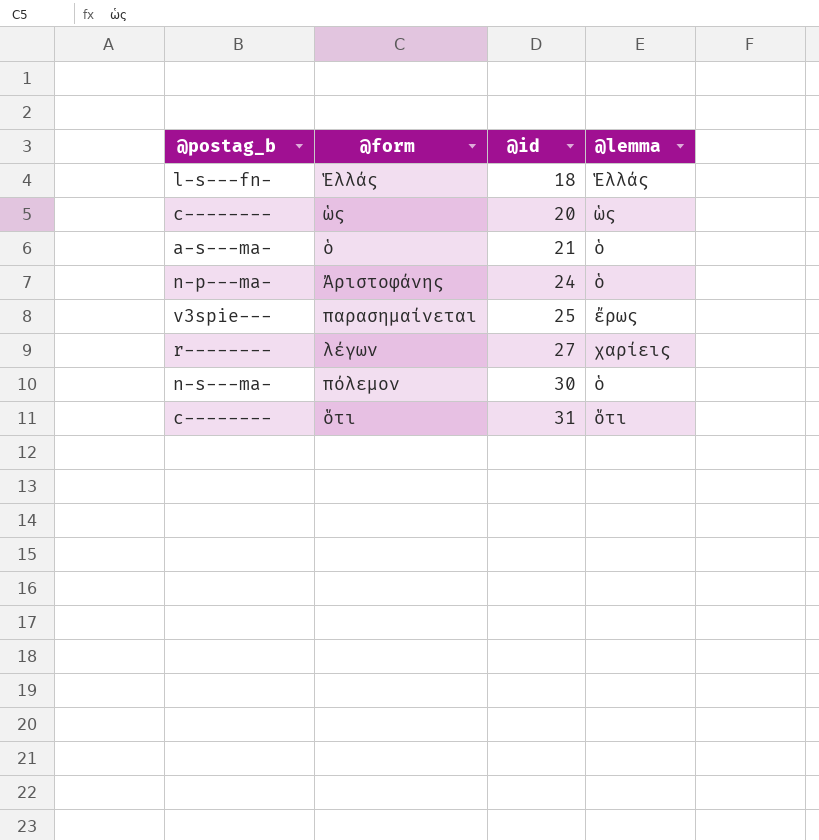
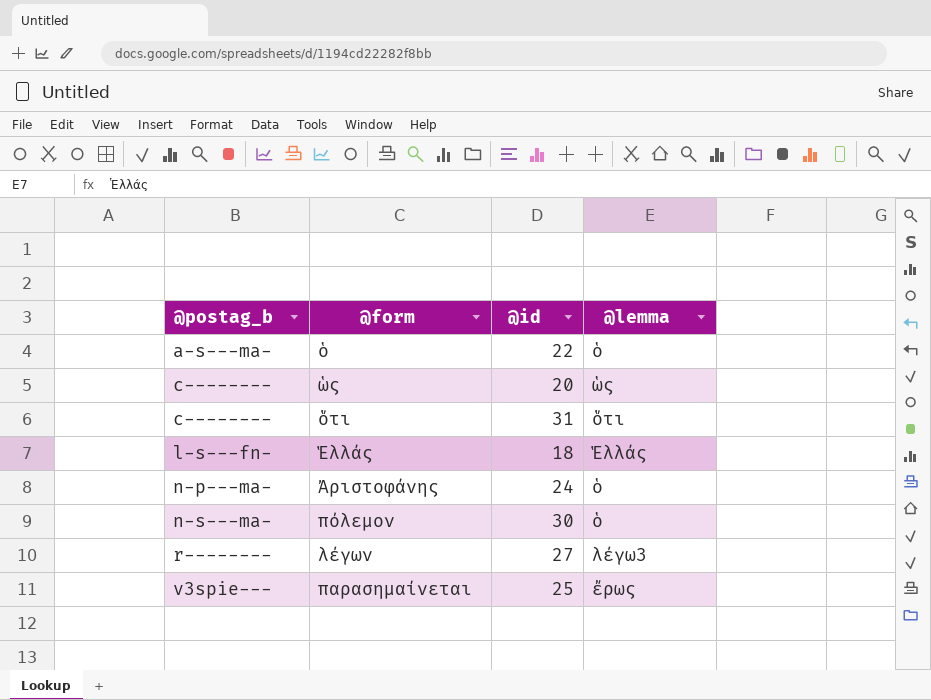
row order: @id ascending -> @postag_b ascending
ὁ | @id: 21 -> 22
λέγων | @lemma: χαρίεις -> λέγω3

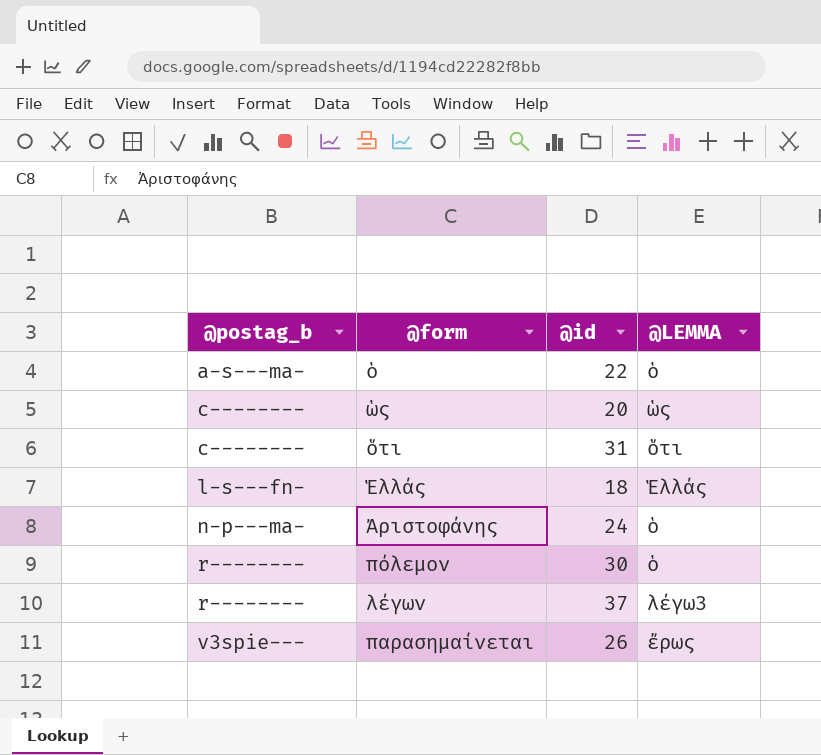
column name: @lemma -> @LEMMA
πόλεμον | @postag_b: n-s---ma- -> r--------
λέγων | @id: 27 -> 37
παρασημαίνεται | @id: 25 -> 26

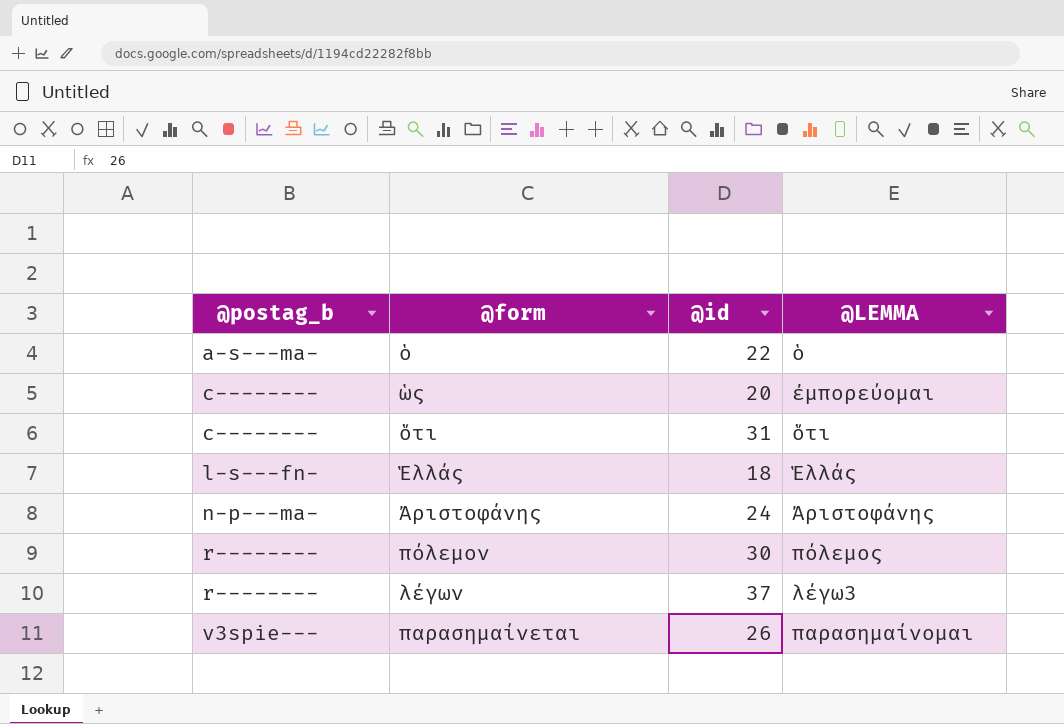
ὡς | @LEMMA: ὡς -> ἐμπορεύομαι
Ἀριστοφάνης | @LEMMA: ὁ -> Ἀριστοφάνης
πόλεμον | @LEMMA: ὁ -> πόλεμος
παρασημαίνεται | @LEMMA: ἔρως -> παρασημαίνομαι

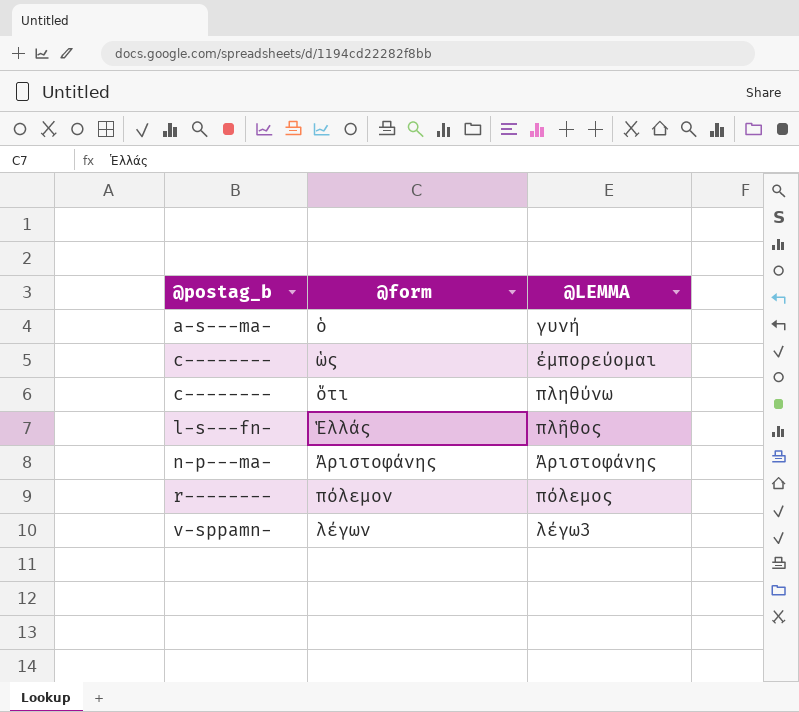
column @id | position: 3 -> none
row παρασημαίνεται: v3spie--- | 26 | παρασημαίνομαι -> none
ὁ | @LEMMA: ὁ -> γυνή
ὅτι | @LEMMA: ὅτι -> πληθύνω
Ἑλλάς | @LEMMA: Ἑλλάς -> πλῆθος
λέγων | @postag_b: r-------- -> v-sppamn-

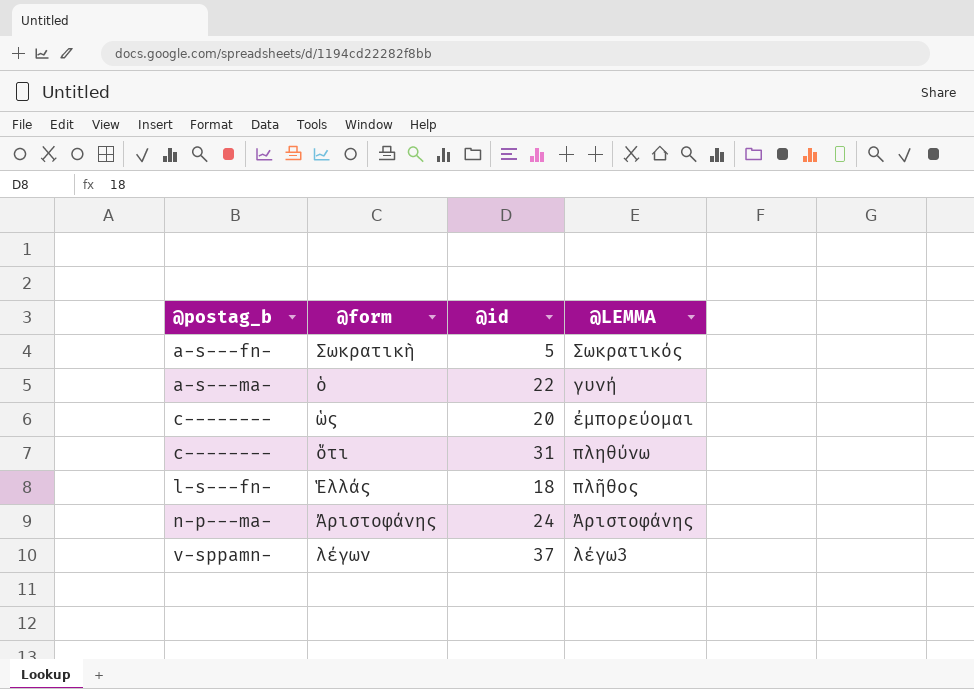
column @id | position: none -> 3
row πόλεμον: r-------- | πόλεμος -> none
row Σωκρατικὴ: none -> a-s---fn- | 5 | Σωκρατικός

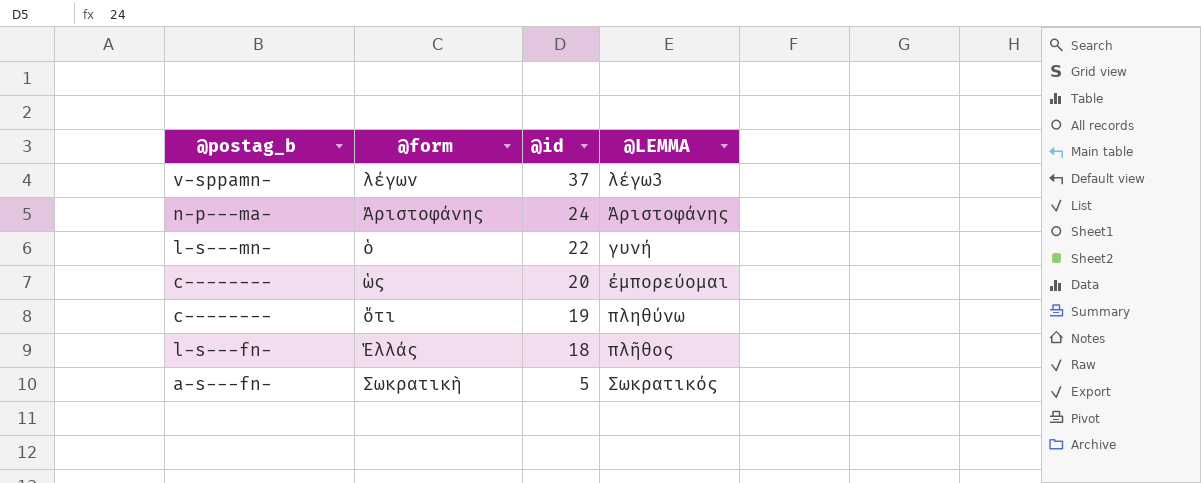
row order: @postag_b ascending -> @id descending
ὁ | @postag_b: a-s---ma- -> l-s---mn-
ὅτι | @id: 31 -> 19

